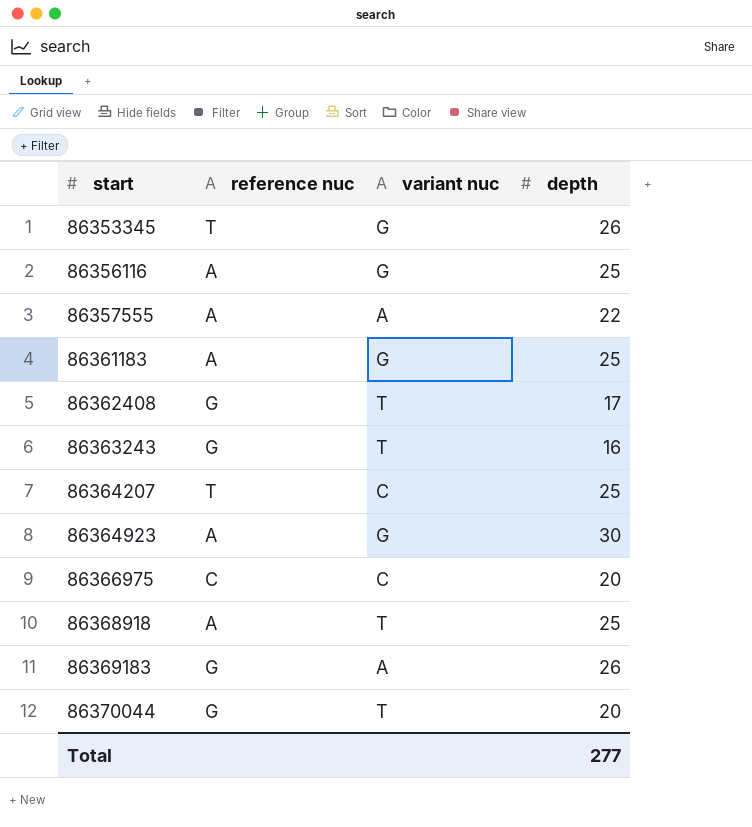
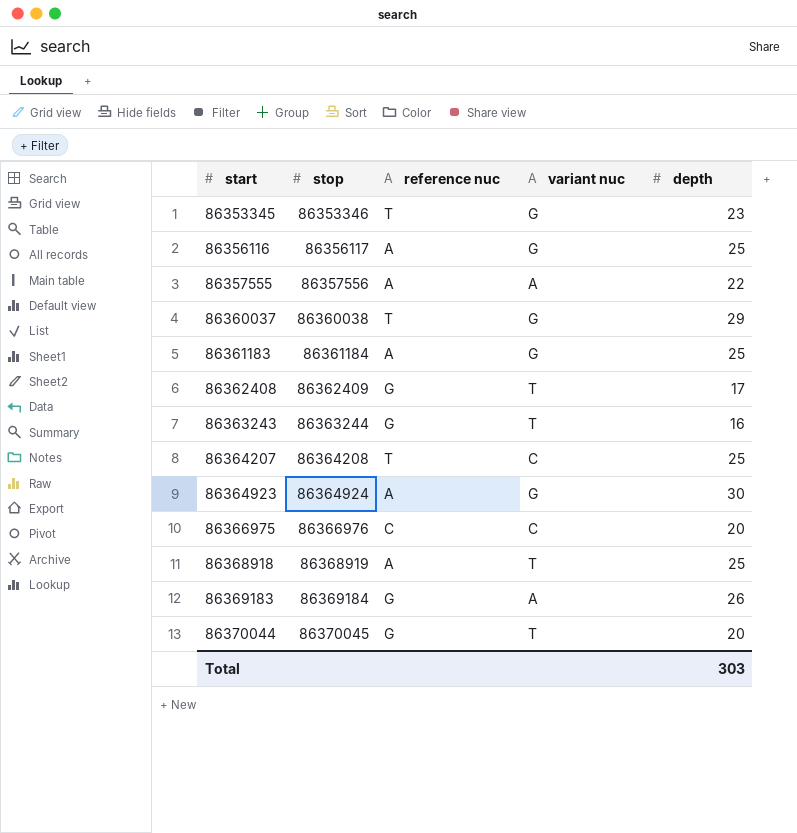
column stop | position: none -> 2
86353345 | depth: 26 -> 23
row 86360037: none -> 86360038 | T | G | 29
Total | depth: 277 -> 303

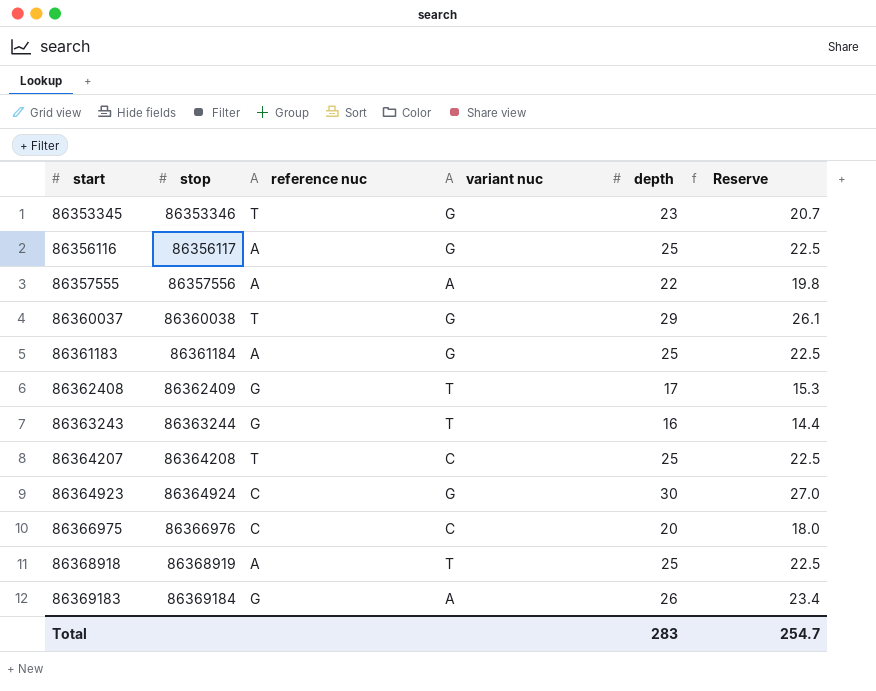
column Reserve | formula: none -> [depth] * 0.9
row 86370044: 86370045 | G | T | 20 -> none
86364923 | reference nuc: A -> C
Total | depth: 303 -> 283

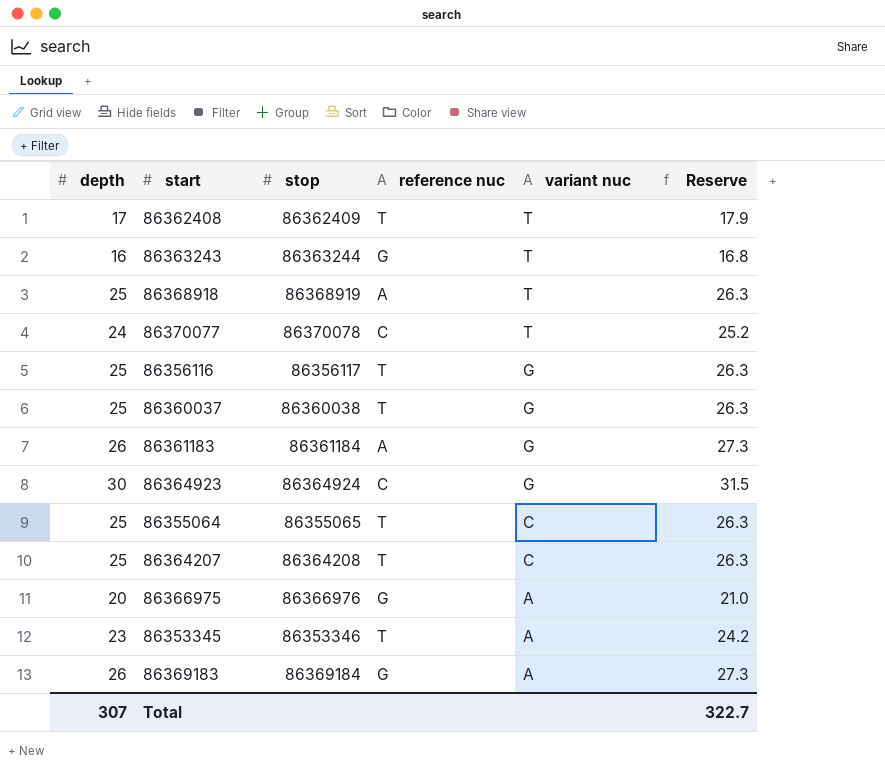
row order: start ascending -> variant nuc descending
column depth | position: 5 -> 1
column Reserve | formula: [depth] * 0.9 -> [depth] * 1.05
row 86357555: 86357556 | A | A | 22 | 19.8 -> none
86362408 | reference nuc: G -> T
row 86370077: none -> 24 | 86370078 | C | T | 25.2
86356116 | reference nuc: A -> T
86360037 | depth: 29 -> 25
86361183 | depth: 25 -> 26
row 86355064: none -> 25 | 86355065 | T | C | 26.3
86366975 | reference nuc: C -> G
86366975 | variant nuc: C -> A
86353345 | variant nuc: G -> A
Total | depth: 283 -> 307
Total | Reserve: 254.7 -> 322.7

